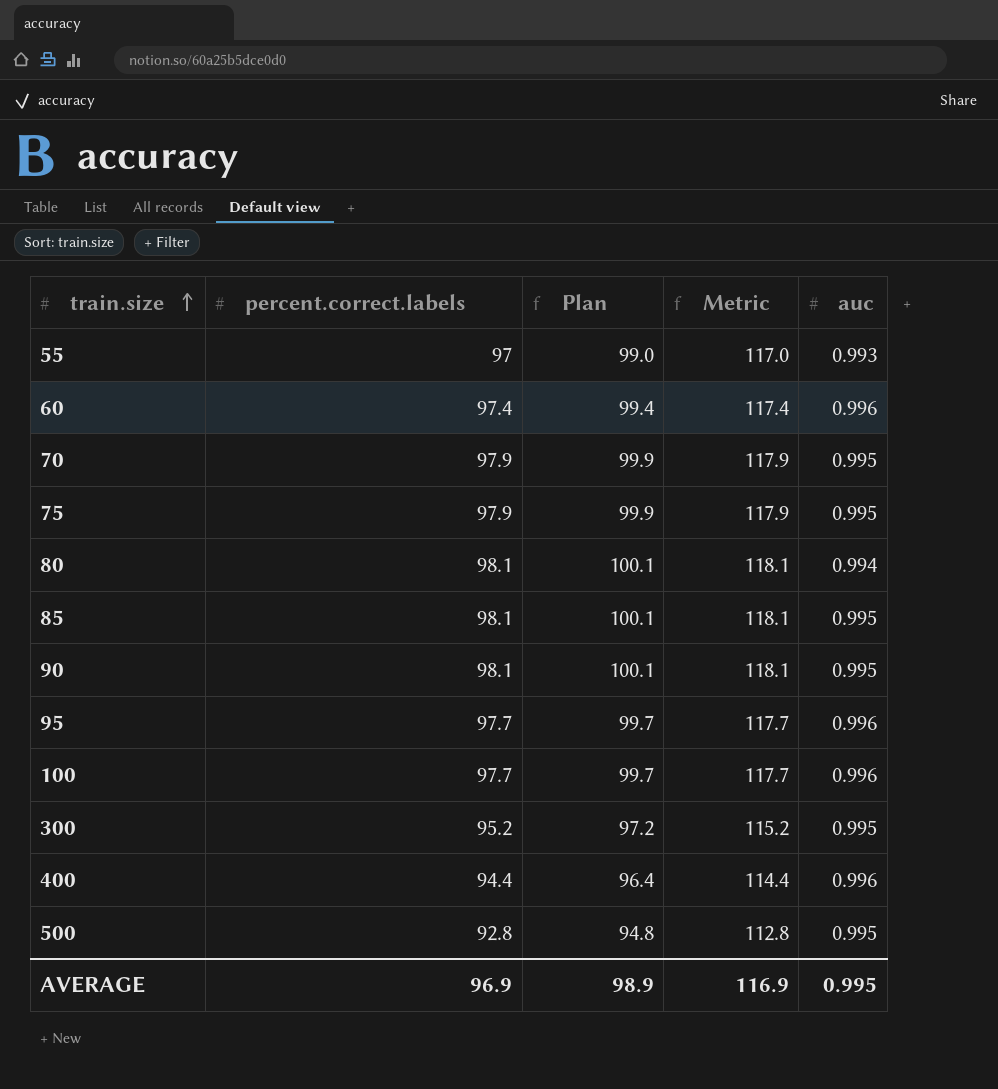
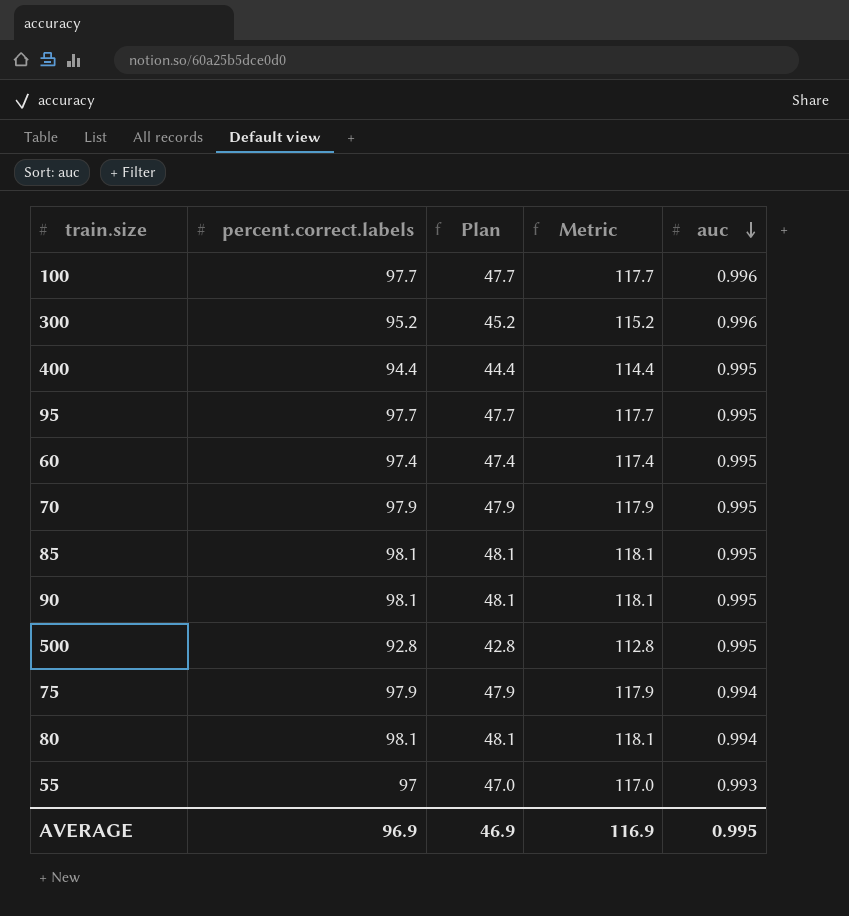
row order: train.size ascending -> auc descending
column Plan | formula: [percent.correct.labels] + 2 -> [percent.correct.labels] - 50
300 | auc: 0.995 -> 0.996
400 | auc: 0.996 -> 0.995
95 | auc: 0.996 -> 0.995
60 | auc: 0.996 -> 0.995
75 | auc: 0.995 -> 0.994
AVERAGE | Plan: 98.9 -> 46.9

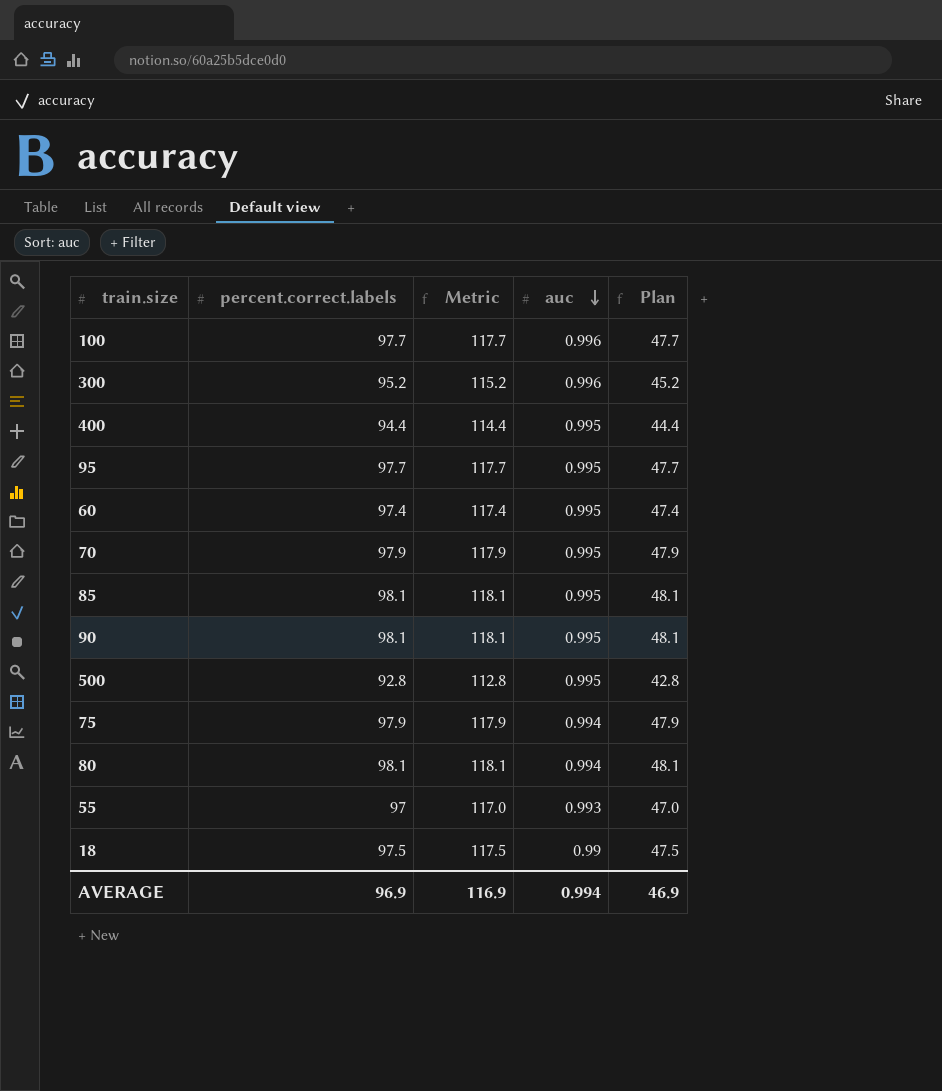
column Plan | position: 3 -> 5
row 18: none -> 97.5 | 117.5 | 0.99 | 47.5
AVERAGE | auc: 0.995 -> 0.994

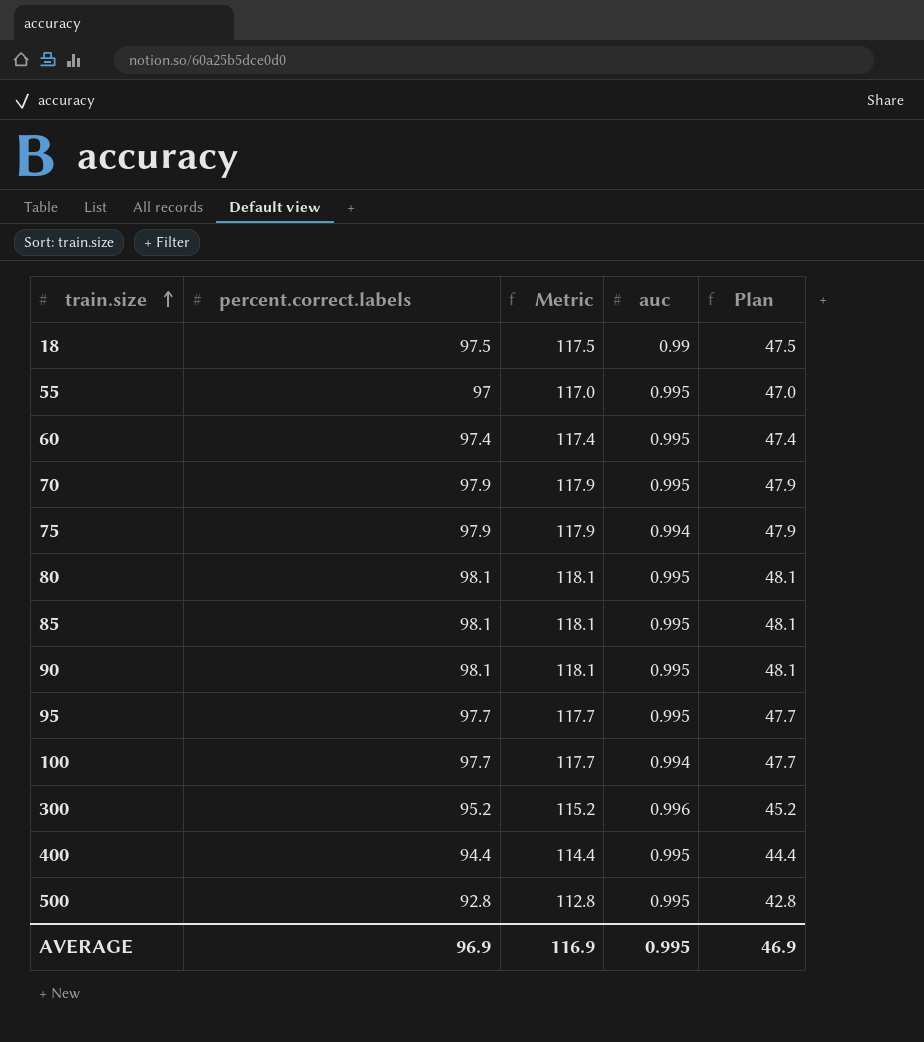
row order: auc descending -> train.size ascending
55 | auc: 0.993 -> 0.995
80 | auc: 0.994 -> 0.995
100 | auc: 0.996 -> 0.994
AVERAGE | auc: 0.994 -> 0.995

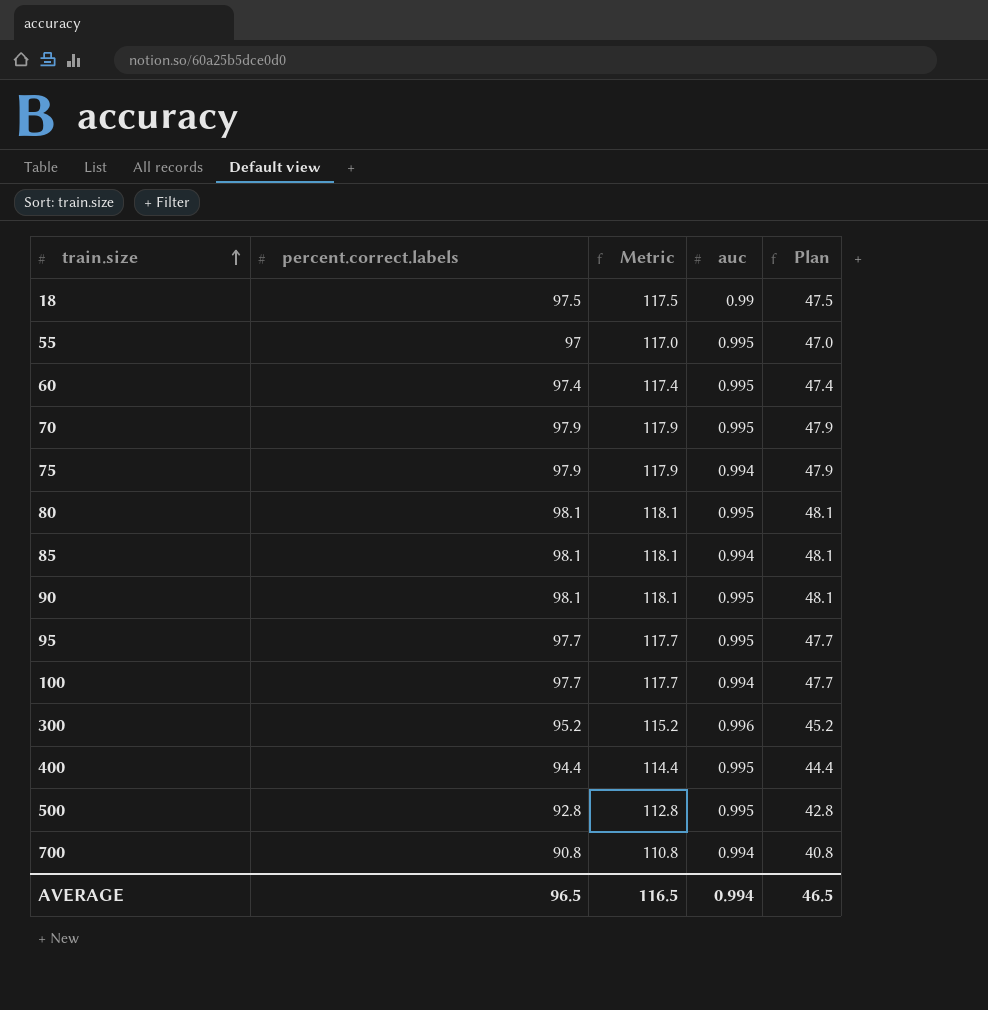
85 | auc: 0.995 -> 0.994
row 700: none -> 90.8 | 110.8 | 0.994 | 40.8
AVERAGE | percent.correct.labels: 96.9 -> 96.5
AVERAGE | Metric: 116.9 -> 116.5
AVERAGE | auc: 0.995 -> 0.994
AVERAGE | Plan: 46.9 -> 46.5

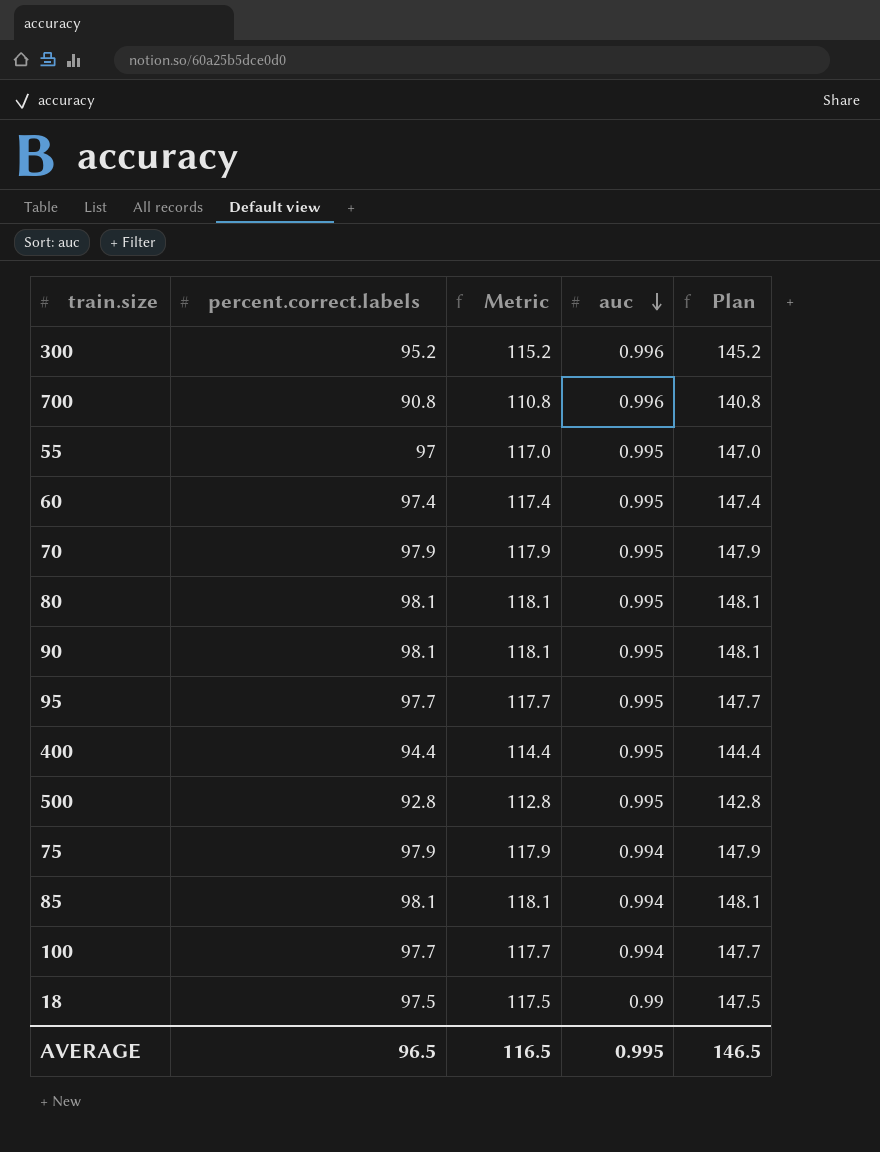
row order: train.size ascending -> auc descending
column Plan | formula: [percent.correct.labels] - 50 -> [percent.correct.labels] + 50
700 | auc: 0.994 -> 0.996
AVERAGE | auc: 0.994 -> 0.995
AVERAGE | Plan: 46.5 -> 146.5

